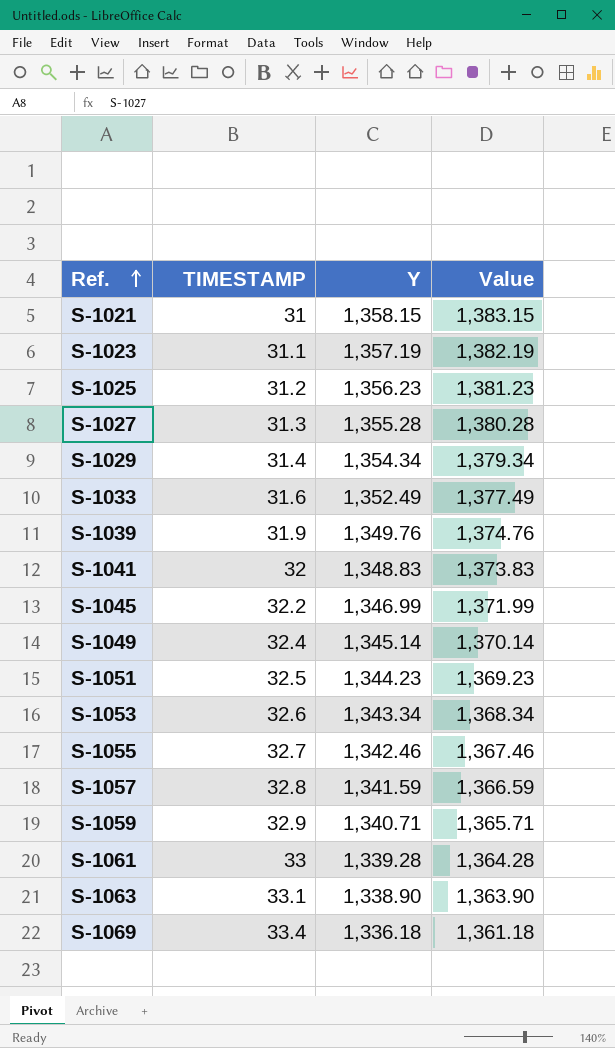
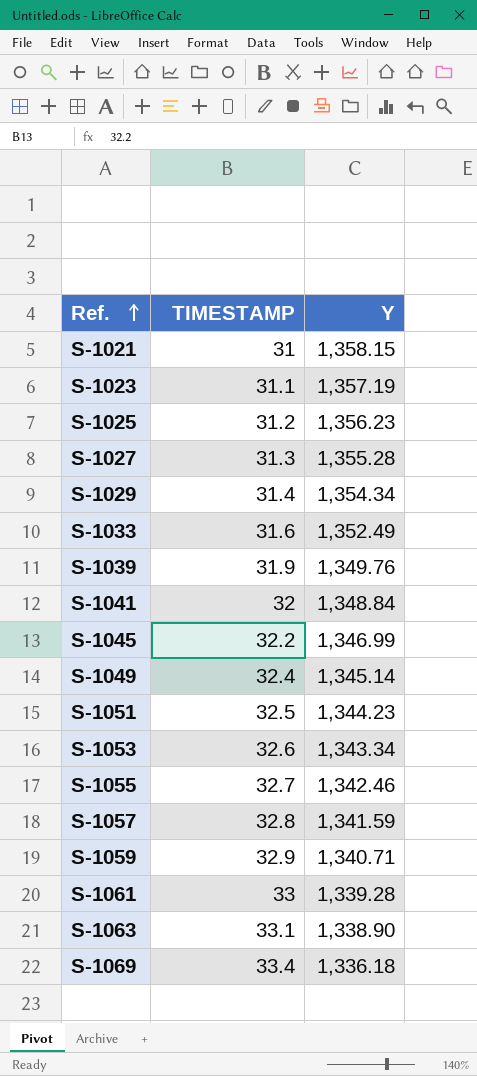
column Value | formula: [Y] + 25 -> none
S-1041 | Y: 1,348.83 -> 1,348.84

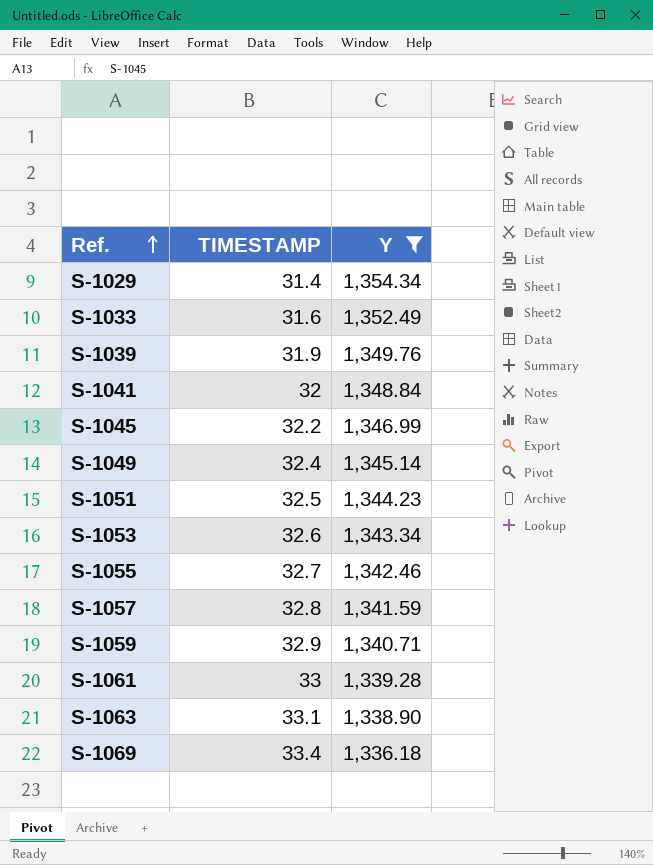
filter: none -> Y <= 1,354.34

